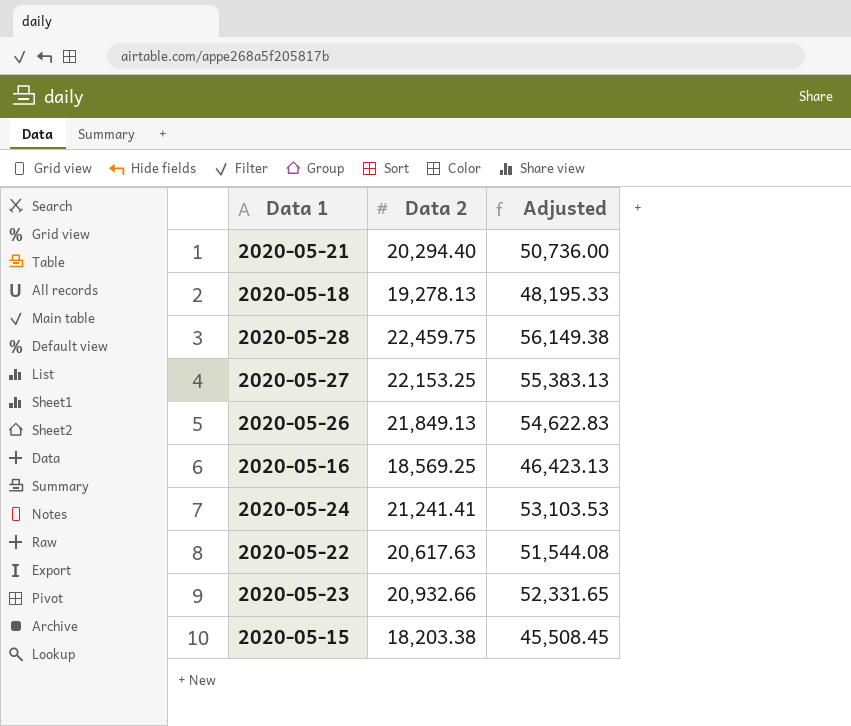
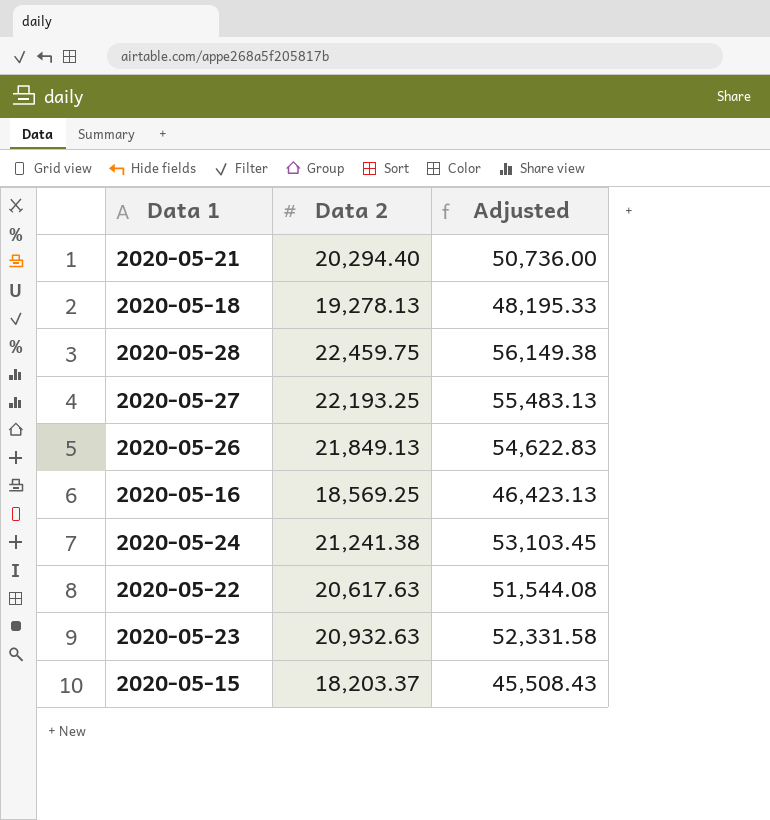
2020-05-27 | Data 2: 22,153.25 -> 22,193.25
2020-05-27 | Adjusted: 55,383.13 -> 55,483.13
2020-05-24 | Data 2: 21,241.41 -> 21,241.38
2020-05-24 | Adjusted: 53,103.53 -> 53,103.45
2020-05-23 | Data 2: 20,932.66 -> 20,932.63
2020-05-23 | Adjusted: 52,331.65 -> 52,331.58
2020-05-15 | Data 2: 18,203.38 -> 18,203.37
2020-05-15 | Adjusted: 45,508.45 -> 45,508.43

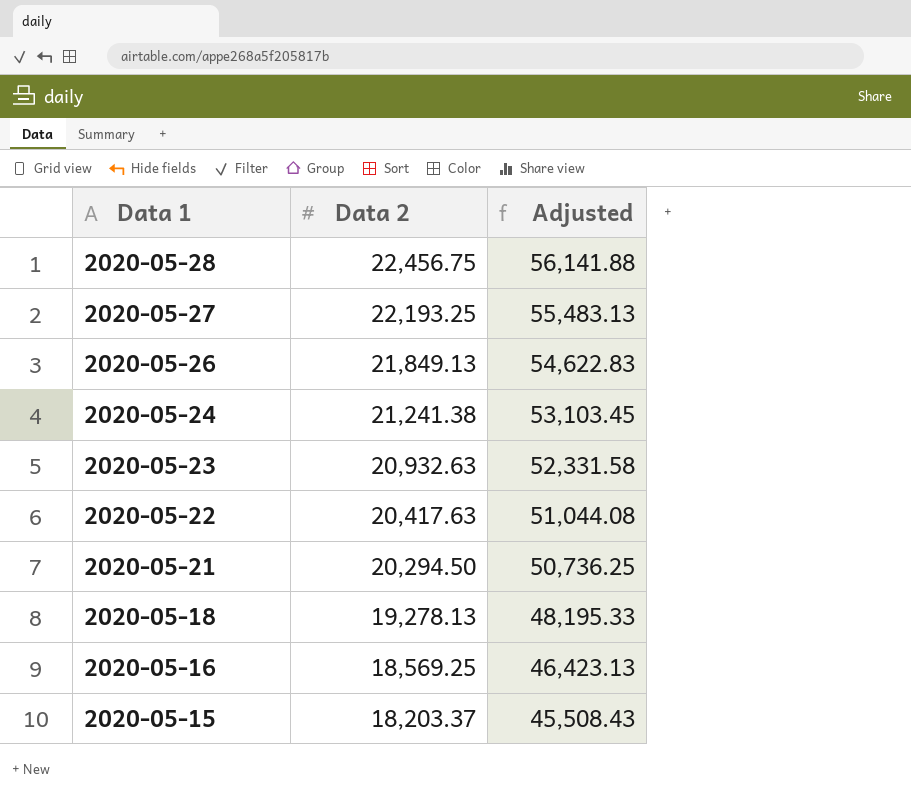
row order: none -> Data 1 descending
2020-05-28 | Data 2: 22,459.75 -> 22,456.75
2020-05-28 | Adjusted: 56,149.38 -> 56,141.88
2020-05-22 | Data 2: 20,617.63 -> 20,417.63
2020-05-22 | Adjusted: 51,544.08 -> 51,044.08
2020-05-21 | Data 2: 20,294.40 -> 20,294.50
2020-05-21 | Adjusted: 50,736.00 -> 50,736.25

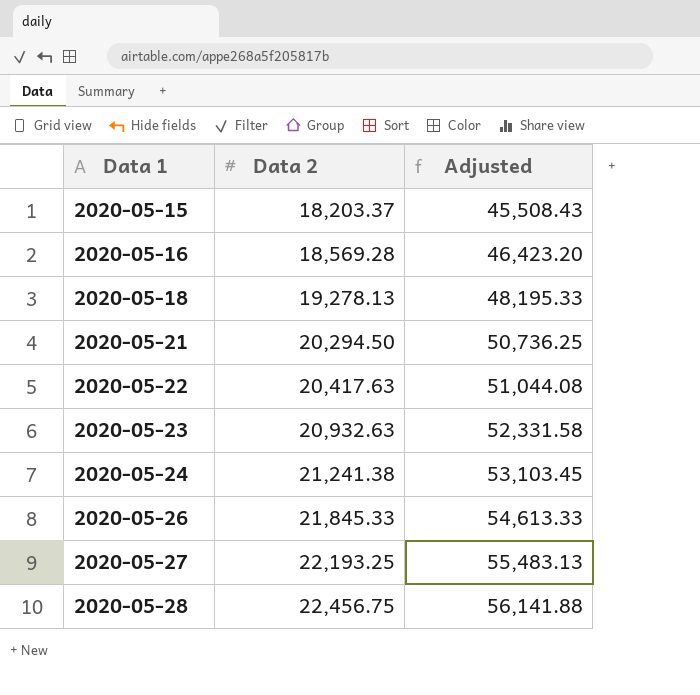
row order: Data 1 descending -> Data 1 ascending
2020-05-16 | Data 2: 18,569.25 -> 18,569.28
2020-05-16 | Adjusted: 46,423.13 -> 46,423.20
2020-05-26 | Data 2: 21,849.13 -> 21,845.33
2020-05-26 | Adjusted: 54,622.83 -> 54,613.33

